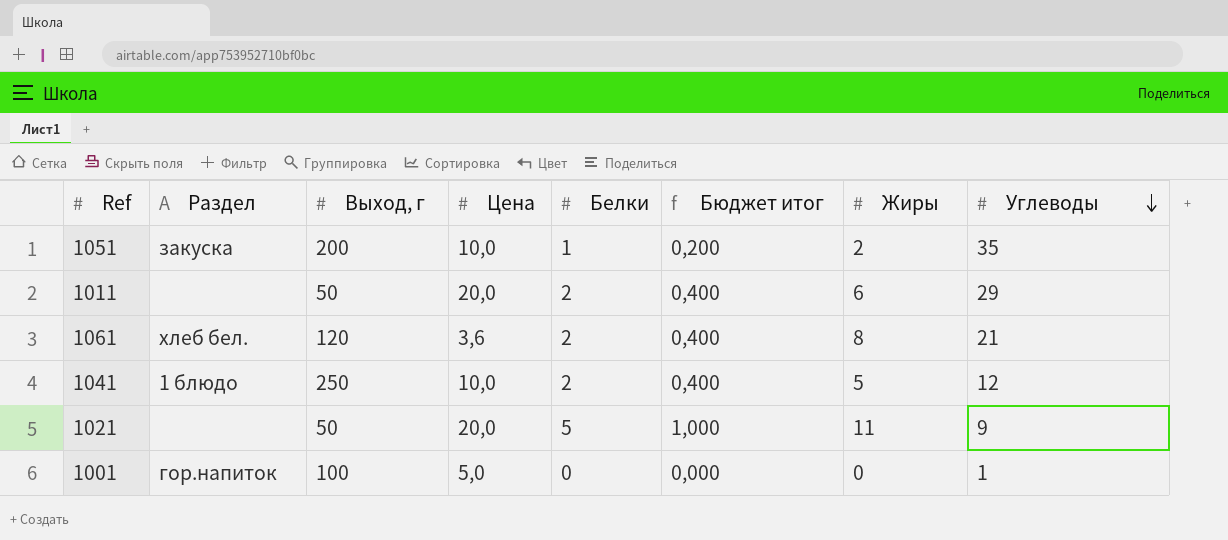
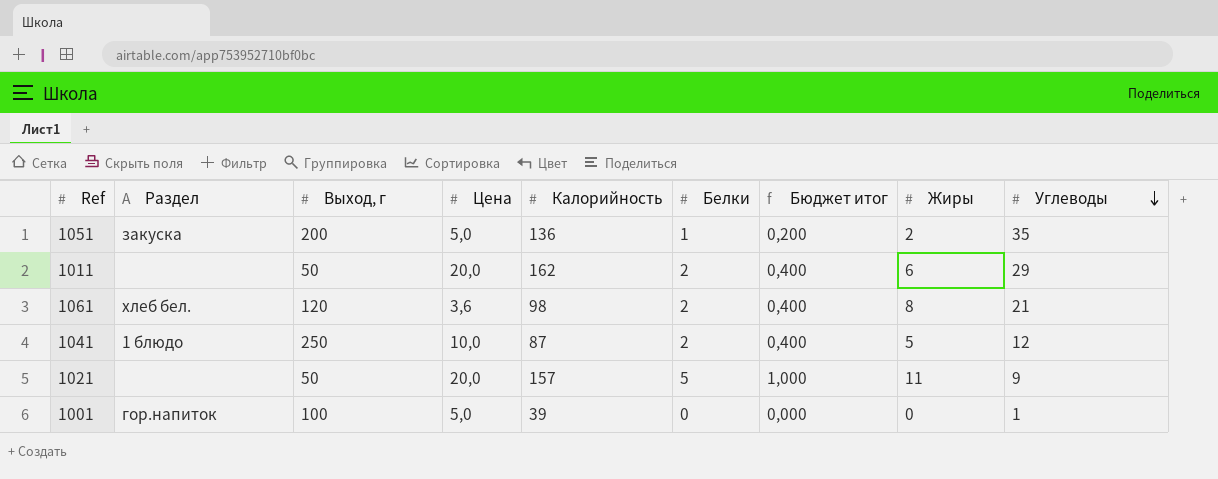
column Калорийность | position: none -> 5
1051 | Цена: 10,0 -> 5,0

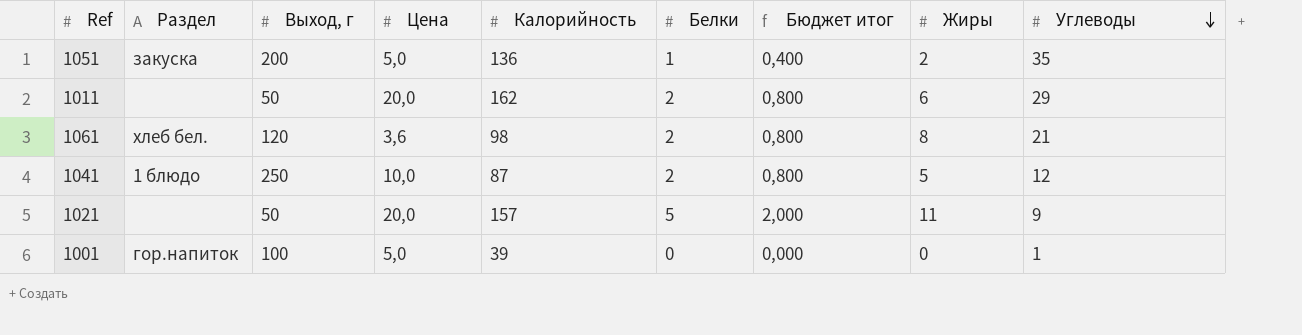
column Бюджет итог | formula: [Белки] * 0,2 -> [Белки] * 0,4

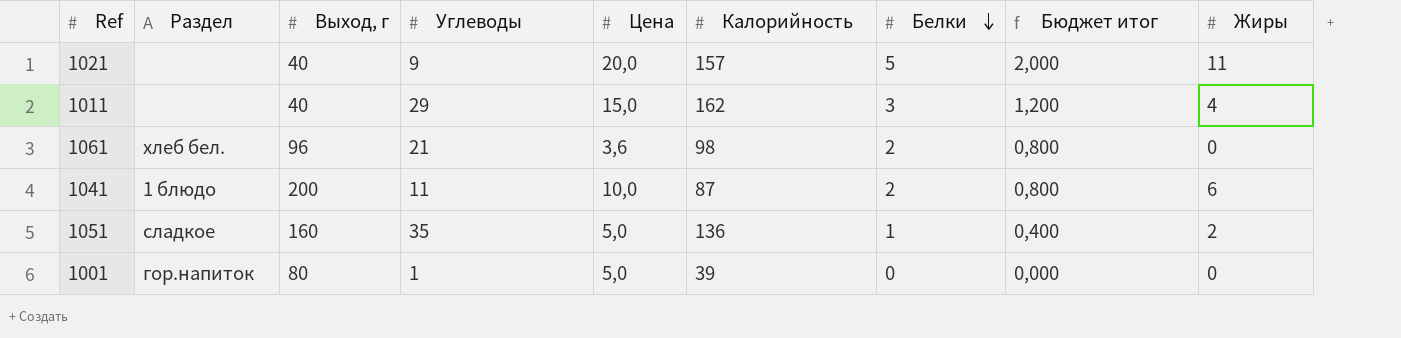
row order: Углеводы descending -> Белки descending
column Углеводы | position: 9 -> 4
1021 | Выход, г: 50 -> 40
1011 | Выход, г: 50 -> 40
1011 | Цена: 20,0 -> 15,0
1011 | Белки: 2 -> 3
1011 | Бюджет итог: 0,800 -> 1,200
1011 | Жиры: 6 -> 4
1061 | Выход, г: 120 -> 96
1061 | Жиры: 8 -> 0
1041 | Выход, г: 250 -> 200
1041 | Углеводы: 12 -> 11
1041 | Жиры: 5 -> 6
1051 | Раздел: закуска -> сладкое
1051 | Выход, г: 200 -> 160
1001 | Выход, г: 100 -> 80

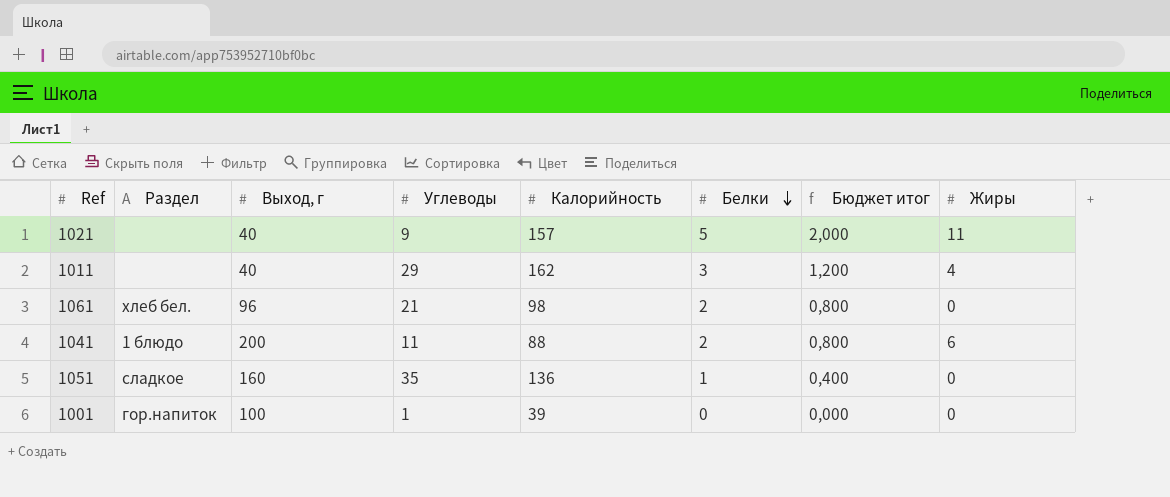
column Цена | position: 5 -> none
1041 | Калорийность: 87 -> 88
1051 | Жиры: 2 -> 0
1001 | Выход, г: 80 -> 100

